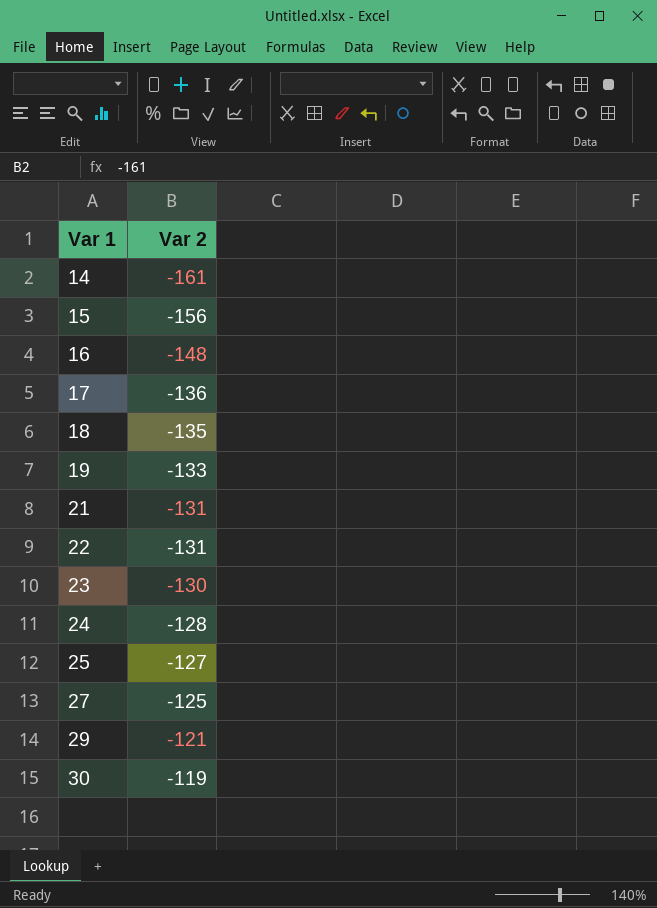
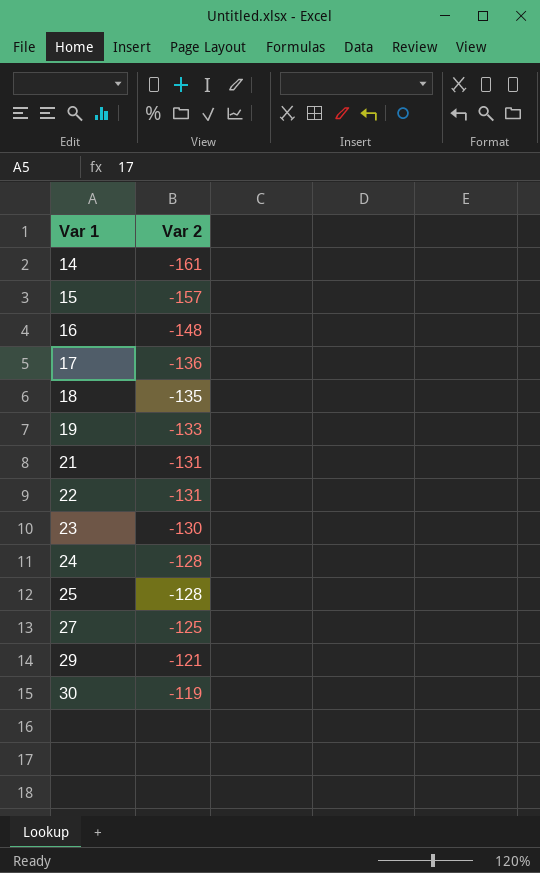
15 | Var 2: -156 -> -157
25 | Var 2: -127 -> -128

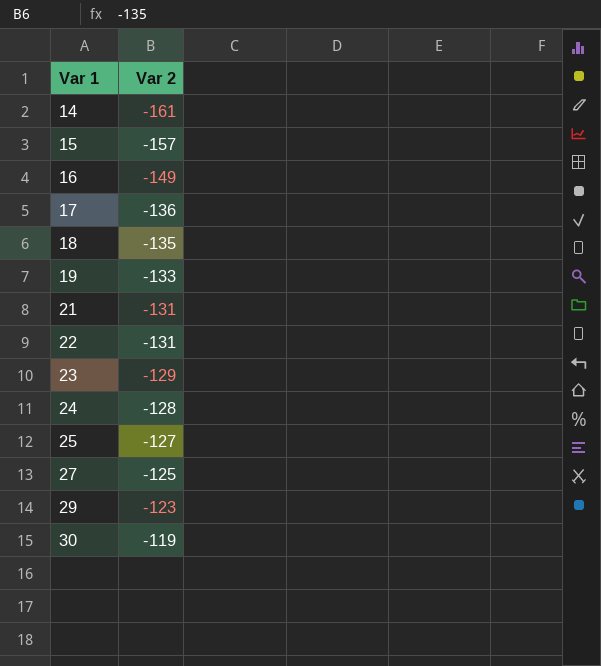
16 | Var 2: -148 -> -149
23 | Var 2: -130 -> -129
25 | Var 2: -128 -> -127
29 | Var 2: -121 -> -123

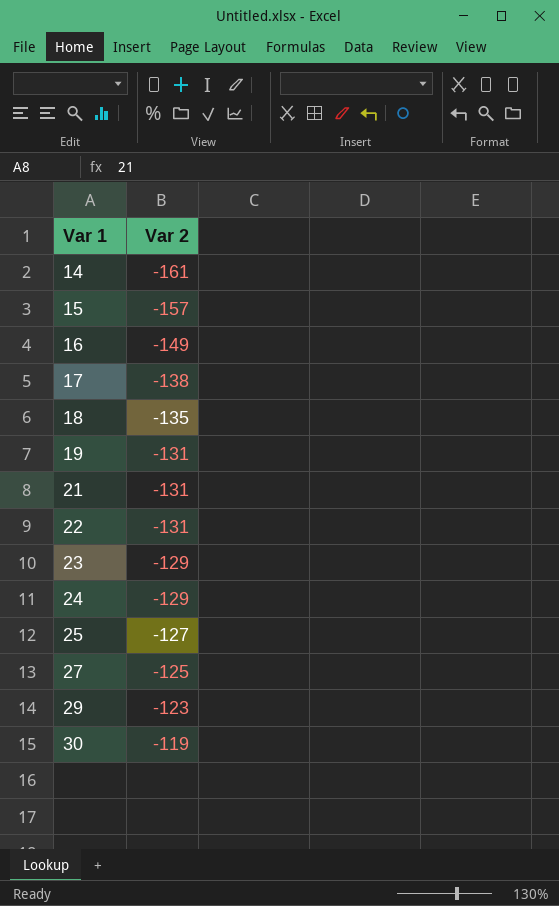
17 | Var 2: -136 -> -138
19 | Var 2: -133 -> -131
24 | Var 2: -128 -> -129

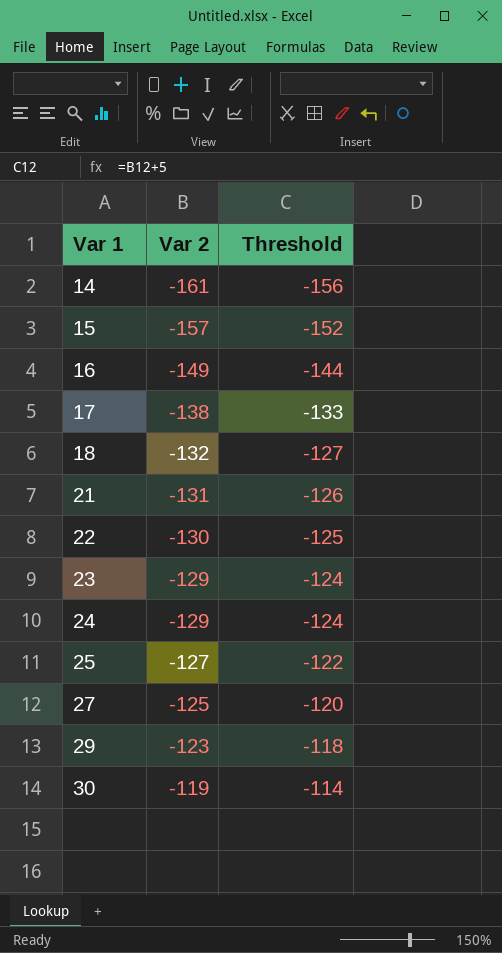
column Threshold | formula: none -> [Var 2] + 5
row 19: -131 -> none
18 | Var 2: -135 -> -132
22 | Var 2: -131 -> -130

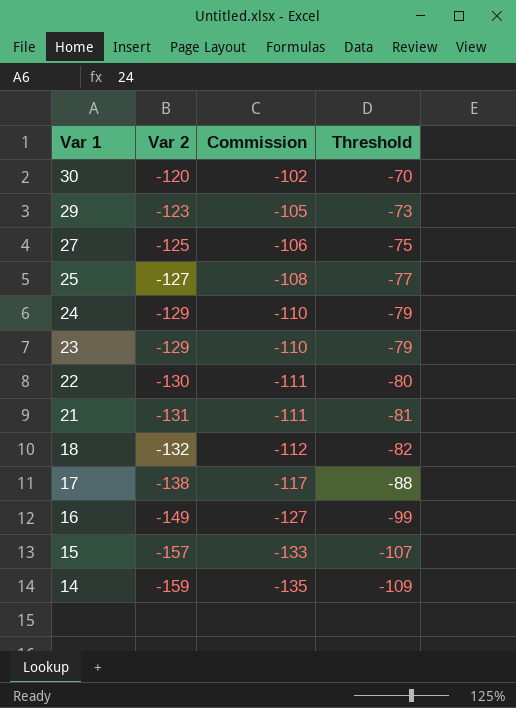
row order: Var 1 ascending -> Var 1 descending
column Commission | formula: none -> [Var 2] * 0.85
column Threshold | formula: [Var 2] + 5 -> [Var 2] + 50
30 | Var 2: -119 -> -120
14 | Var 2: -161 -> -159

